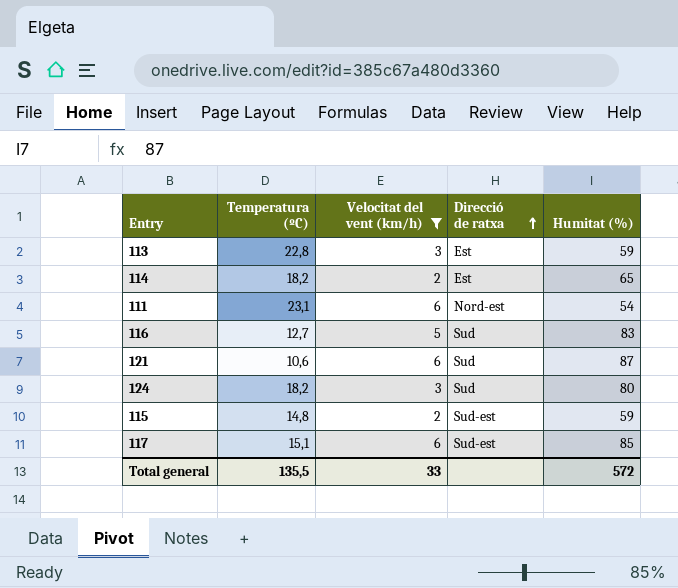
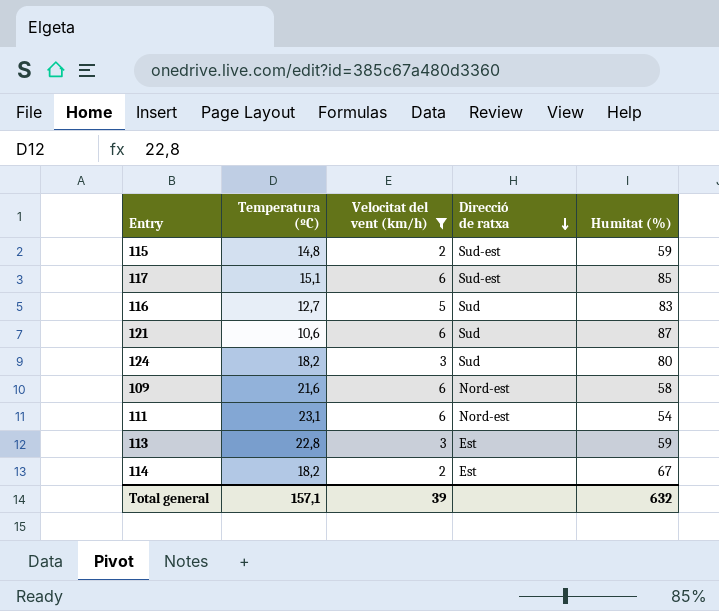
row order: Direcció de ratxa ascending -> Direcció de ratxa descending
row 109: none -> 21,6 | 6 | Nord-est | 58
114 | Humitat (%): 65 -> 67
Total general | Temperatura (ºC): 135,5 -> 157,1
Total general | Velocitat del vent (km/h): 33 -> 39
Total general | Humitat (%): 572 -> 632

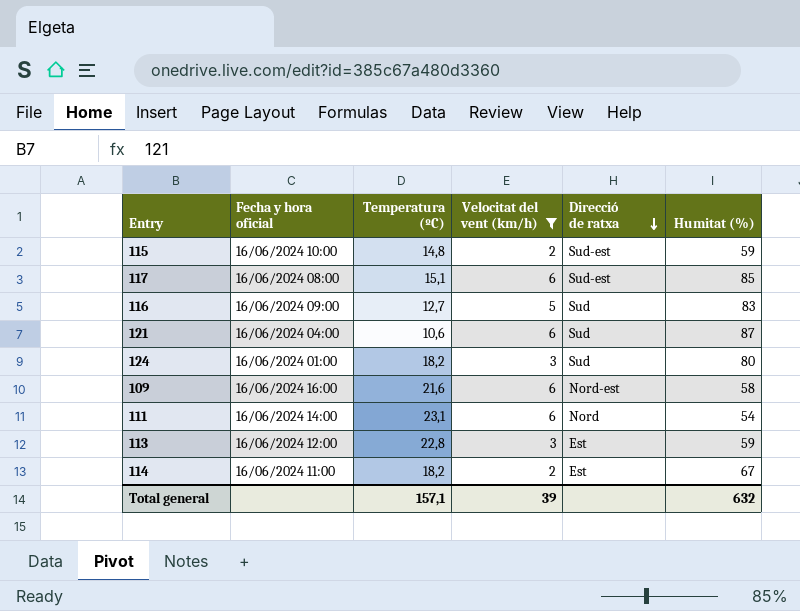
column Fecha y hora oficial | position: none -> 2
111 | Direcció de ratxa: Nord-est -> Nord

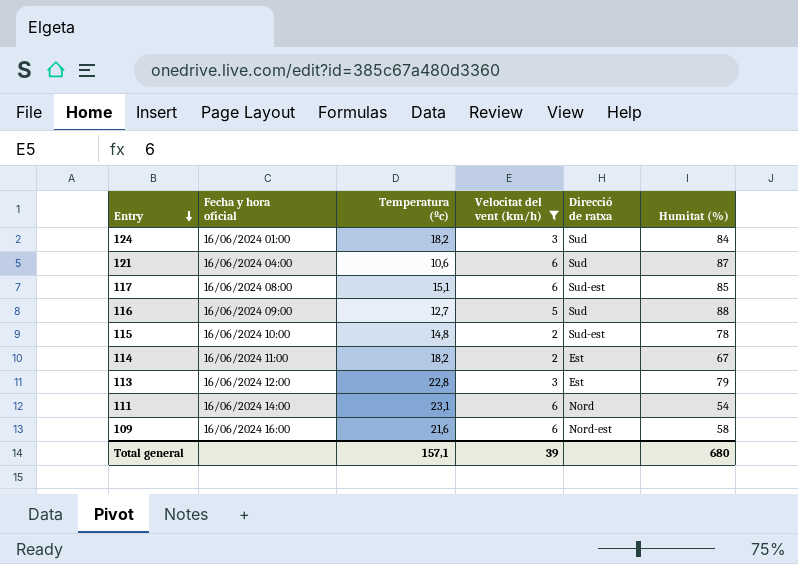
row order: Direcció de ratxa descending -> Entry descending
column name: Temperatura (ºC) -> Temperatura (ºc)
124 | Humitat (%): 80 -> 84
116 | Humitat (%): 83 -> 88
115 | Humitat (%): 59 -> 78
113 | Humitat (%): 59 -> 79
Total general | Humitat (%): 632 -> 680

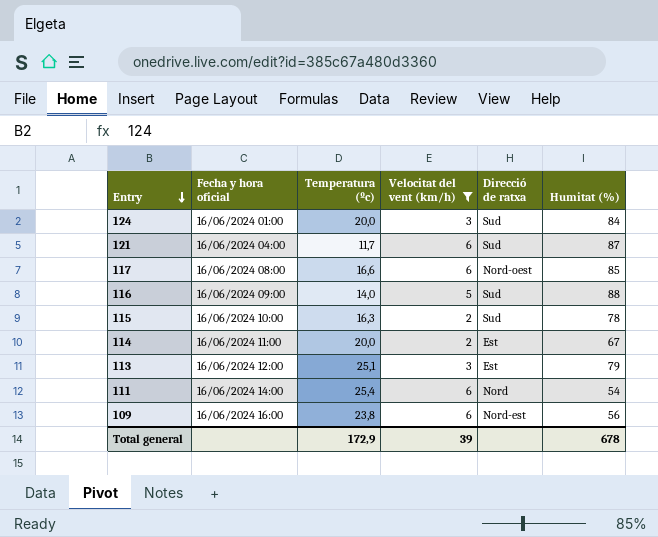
124 | Temperatura (ºc): 18,2 -> 20,0
121 | Temperatura (ºc): 10,6 -> 11,7
117 | Temperatura (ºc): 15,1 -> 16,6
117 | Direcció de ratxa: Sud-est -> Nord-oest
116 | Temperatura (ºc): 12,7 -> 14,0
115 | Temperatura (ºc): 14,8 -> 16,3
115 | Direcció de ratxa: Sud-est -> Sud
114 | Temperatura (ºc): 18,2 -> 20,0
113 | Temperatura (ºc): 22,8 -> 25,1
111 | Temperatura (ºc): 23,1 -> 25,4
109 | Temperatura (ºc): 21,6 -> 23,8
109 | Humitat (%): 58 -> 56
Total general | Temperatura (ºc): 157,1 -> 172,9
Total general | Humitat (%): 680 -> 678

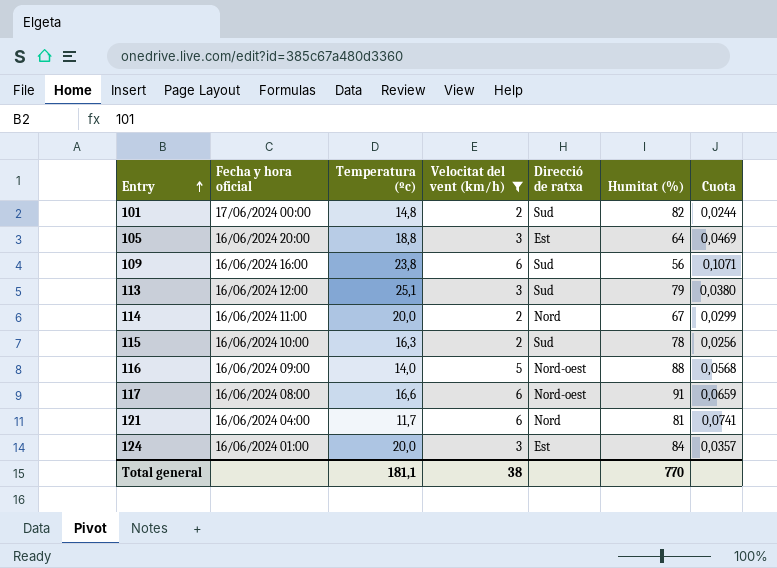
row order: Entry descending -> Entry ascending
column Cuota | formula: none -> [Velocitat del vent (km/h)] / [Humitat (%)]
row 111: 16/06/2024 14:00 | 25,4 | 6 | Nord | 54 -> none
row 101: none -> 17/06/2024 00:00 | 14,8 | 2 | Sud | 82 | 0,0244
row 105: none -> 16/06/2024 20:00 | 18,8 | 3 | Est | 64 | 0,0469
109 | Direcció de ratxa: Nord-est -> Sud
113 | Direcció de ratxa: Est -> Sud
114 | Direcció de ratxa: Est -> Nord
116 | Direcció de ratxa: Sud -> Nord-oest
117 | Humitat (%): 85 -> 91
121 | Direcció de ratxa: Sud -> Nord
121 | Humitat (%): 87 -> 81
124 | Direcció de ratxa: Sud -> Est
Total general | Temperatura (ºc): 172,9 -> 181,1
Total general | Velocitat del vent (km/h): 39 -> 38
Total general | Humitat (%): 678 -> 770

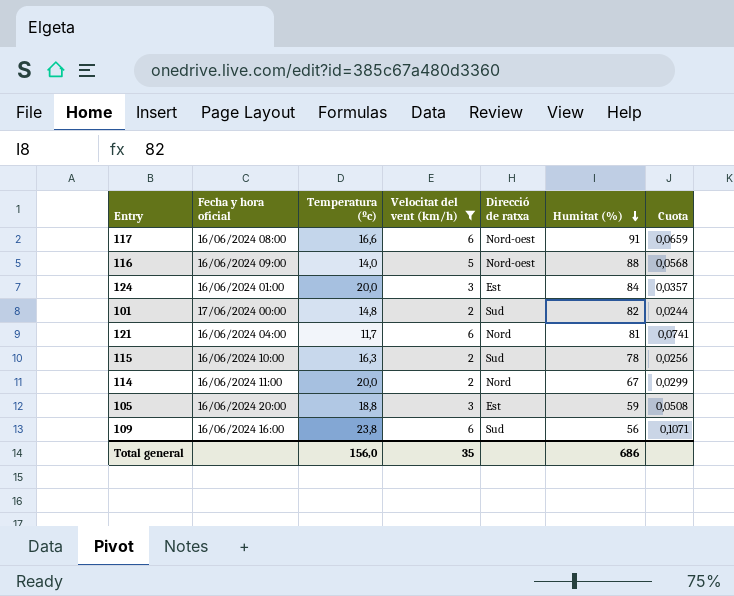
row order: Entry ascending -> Humitat (%) descending
row 113: 16/06/2024 12:00 | 25,1 | 3 | Sud | 79 | 0,0380 -> none
105 | Humitat (%): 64 -> 59
105 | Cuota: 0,0469 -> 0,0508
Total general | Temperatura (ºc): 181,1 -> 156,0
Total general | Velocitat del vent (km/h): 38 -> 35
Total general | Humitat (%): 770 -> 686

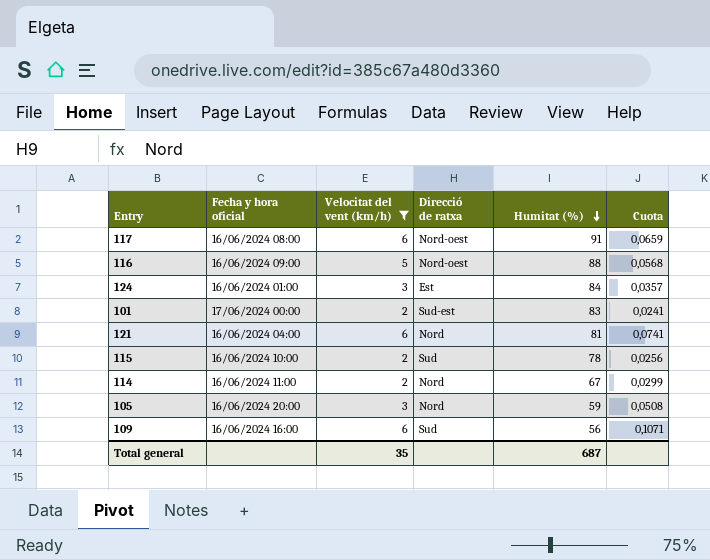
column Temperatura (ºc) | position: 3 -> none
101 | Direcció de ratxa: Sud -> Sud-est
101 | Humitat (%): 82 -> 83
101 | Cuota: 0,0244 -> 0,0241
105 | Direcció de ratxa: Est -> Nord
Total general | Humitat (%): 686 -> 687

